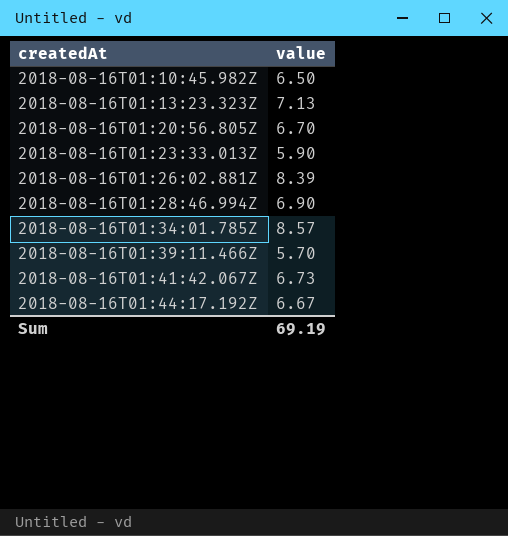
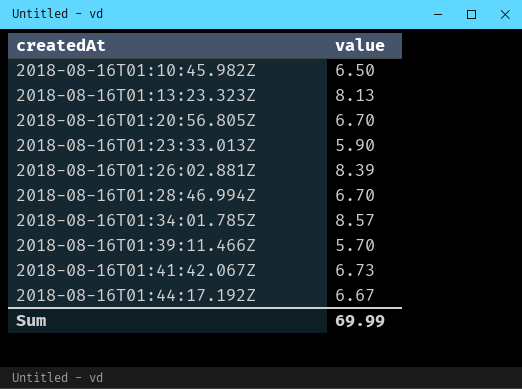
2018-08-16T01:13:23.323Z | value: 7.13 -> 8.13
2018-08-16T01:28:46.994Z | value: 6.90 -> 6.70
Sum | value: 69.19 -> 69.99

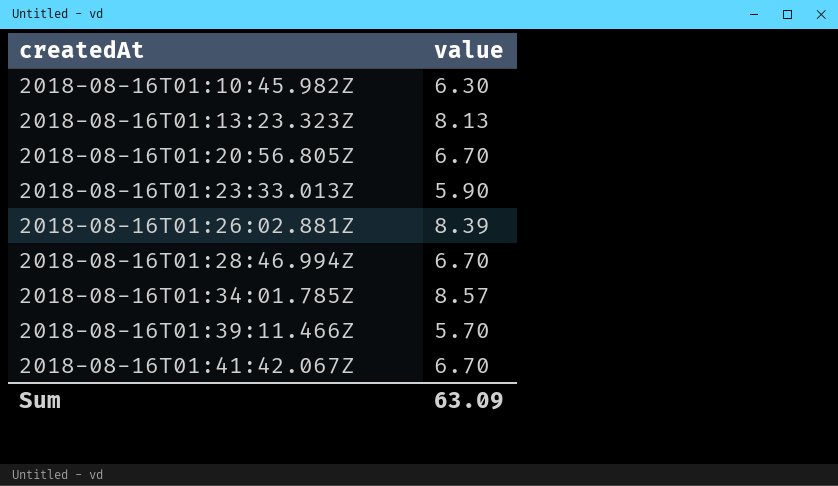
row 2018-08-16T01:44:17.192Z: 6.67 -> none
2018-08-16T01:10:45.982Z | value: 6.50 -> 6.30
2018-08-16T01:41:42.067Z | value: 6.73 -> 6.70
Sum | value: 69.99 -> 63.09

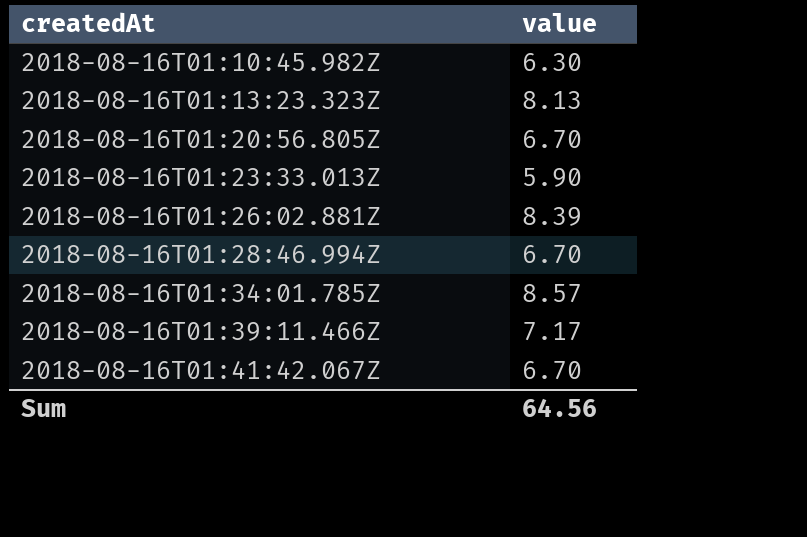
2018-08-16T01:39:11.466Z | value: 5.70 -> 7.17
Sum | value: 63.09 -> 64.56

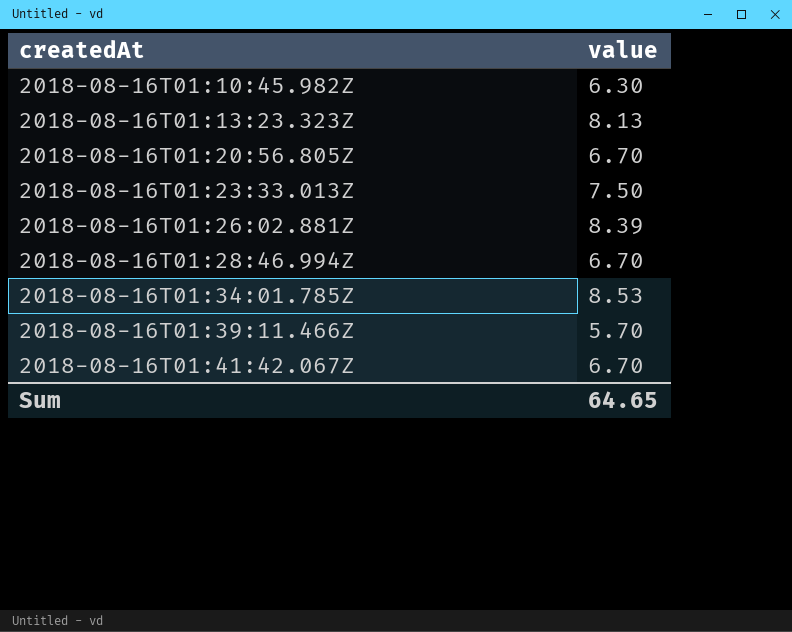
2018-08-16T01:23:33.013Z | value: 5.90 -> 7.50
2018-08-16T01:34:01.785Z | value: 8.57 -> 8.53
2018-08-16T01:39:11.466Z | value: 7.17 -> 5.70
Sum | value: 64.56 -> 64.65

